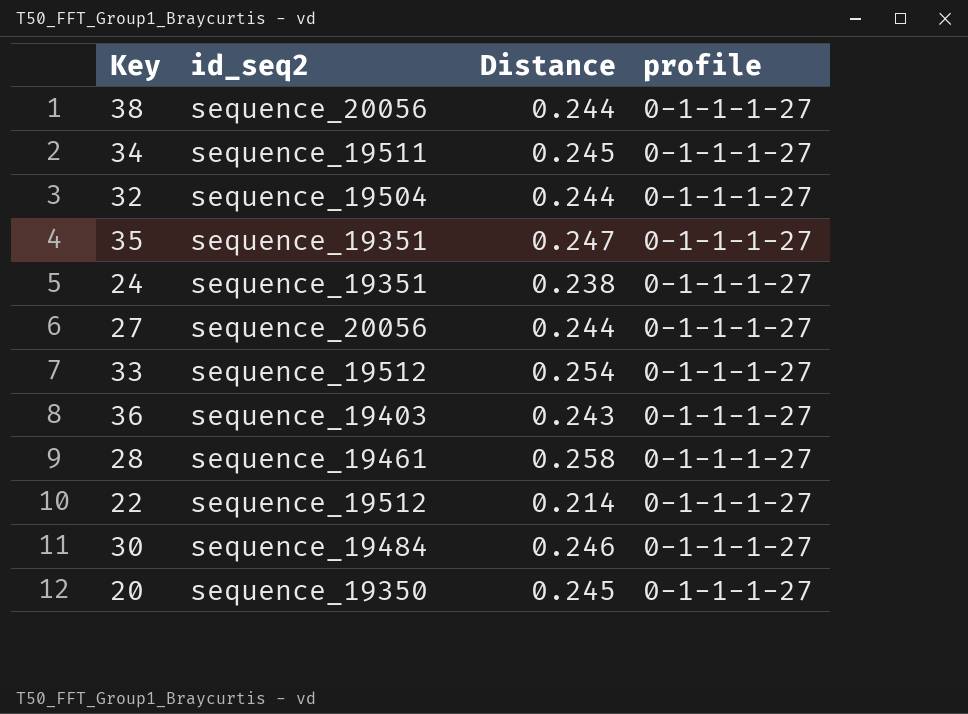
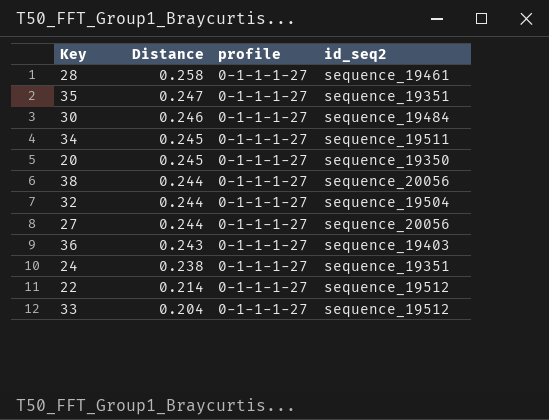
row order: none -> Distance descending
column id_seq2 | position: 2 -> 4
33 | Distance: 0.254 -> 0.204

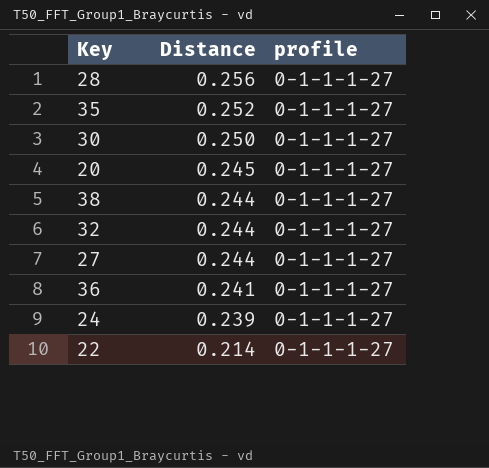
column id_seq2 | position: 4 -> none
row 34: 0.245 | 0-1-1-1-27 | sequence_19511 -> none
row 33: 0.204 | 0-1-1-1-27 | sequence_19512 -> none
28 | Distance: 0.258 -> 0.256
35 | Distance: 0.247 -> 0.252
30 | Distance: 0.246 -> 0.250
36 | Distance: 0.243 -> 0.241
24 | Distance: 0.238 -> 0.239

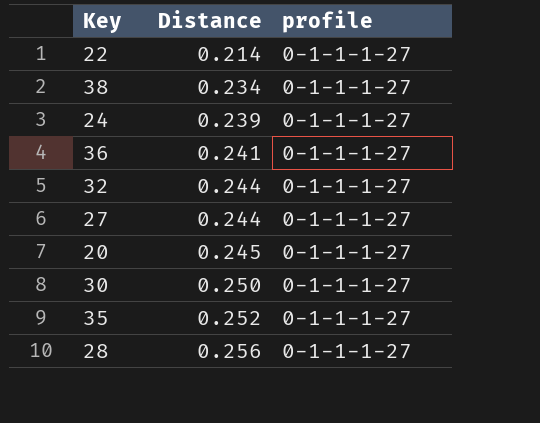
row order: Distance descending -> Distance ascending
38 | Distance: 0.244 -> 0.234

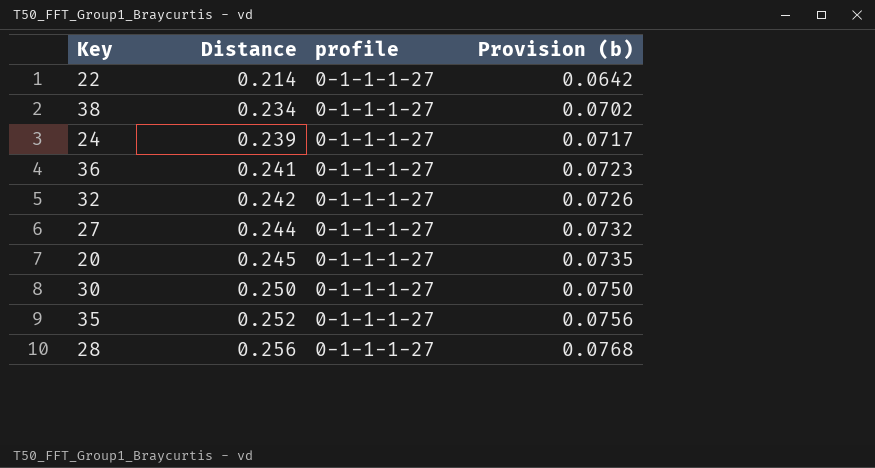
column Provision (b) | formula: none -> [Distance] * 0.3
32 | Distance: 0.244 -> 0.242

